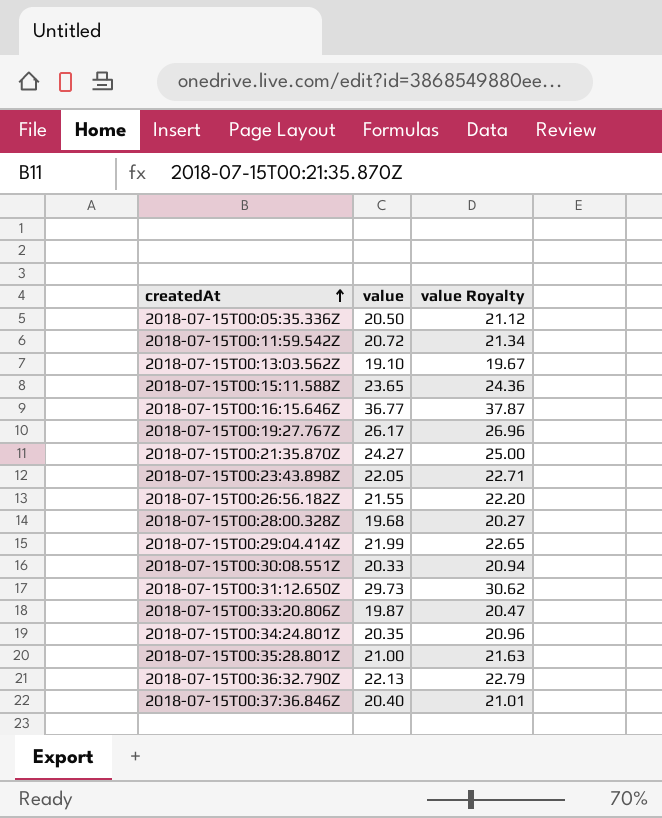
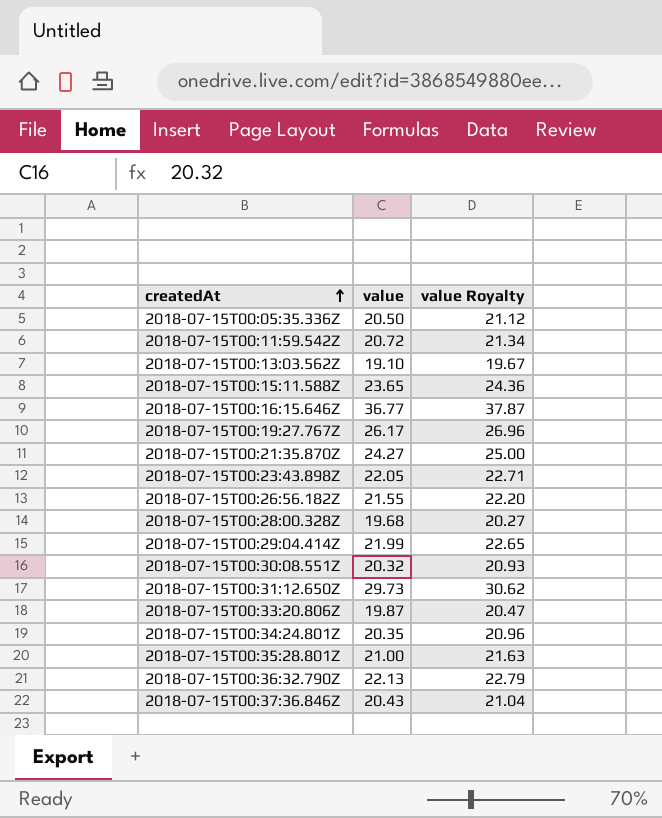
2018-07-15T00:30:08.551Z | value: 20.33 -> 20.32
2018-07-15T00:30:08.551Z | value Royalty: 20.94 -> 20.93
2018-07-15T00:37:36.846Z | value: 20.40 -> 20.43
2018-07-15T00:37:36.846Z | value Royalty: 21.01 -> 21.04

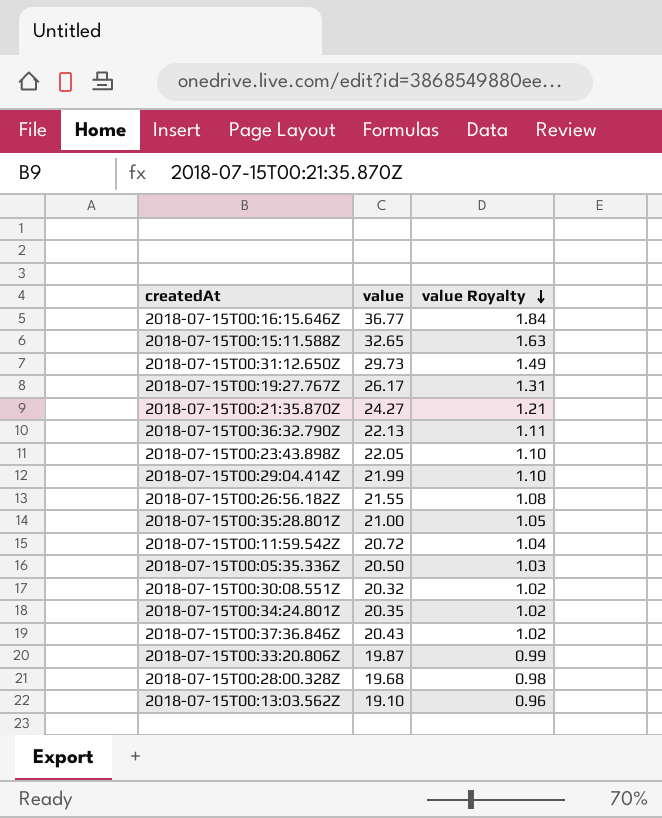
row order: createdAt ascending -> value Royalty descending
column value Royalty | formula: [value] * 1.03 -> [value] * 0.05
2018-07-15T00:15:11.588Z | value: 23.65 -> 32.65

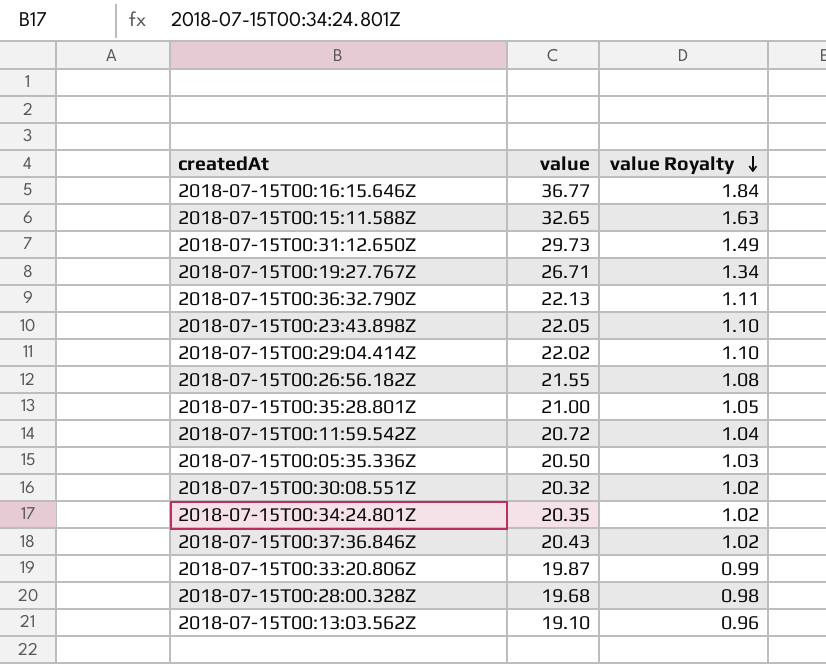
row 2018-07-15T00:21:35.870Z: 24.27 | 1.21 -> none
2018-07-15T00:19:27.767Z | value: 26.17 -> 26.71
2018-07-15T00:19:27.767Z | value Royalty: 1.31 -> 1.34
2018-07-15T00:29:04.414Z | value: 21.99 -> 22.02

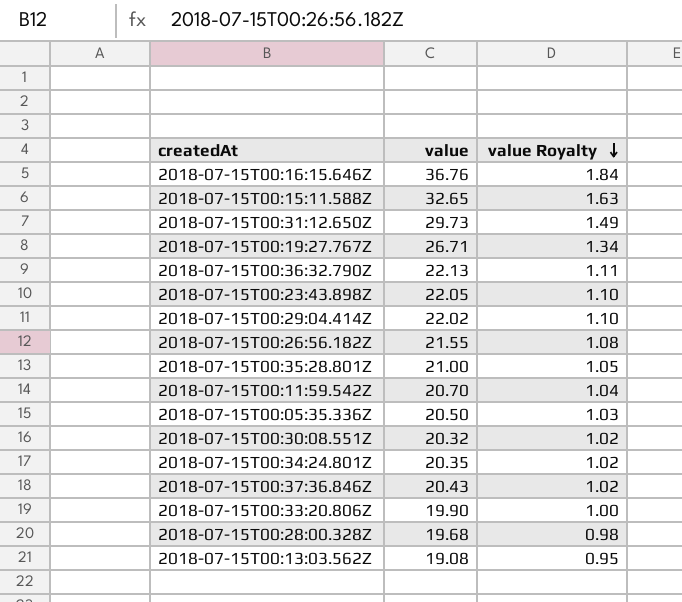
2018-07-15T00:16:15.646Z | value: 36.77 -> 36.76
2018-07-15T00:11:59.542Z | value: 20.72 -> 20.70
2018-07-15T00:33:20.806Z | value: 19.87 -> 19.90
2018-07-15T00:33:20.806Z | value Royalty: 0.99 -> 1.00
2018-07-15T00:13:03.562Z | value: 19.10 -> 19.08
2018-07-15T00:13:03.562Z | value Royalty: 0.96 -> 0.95

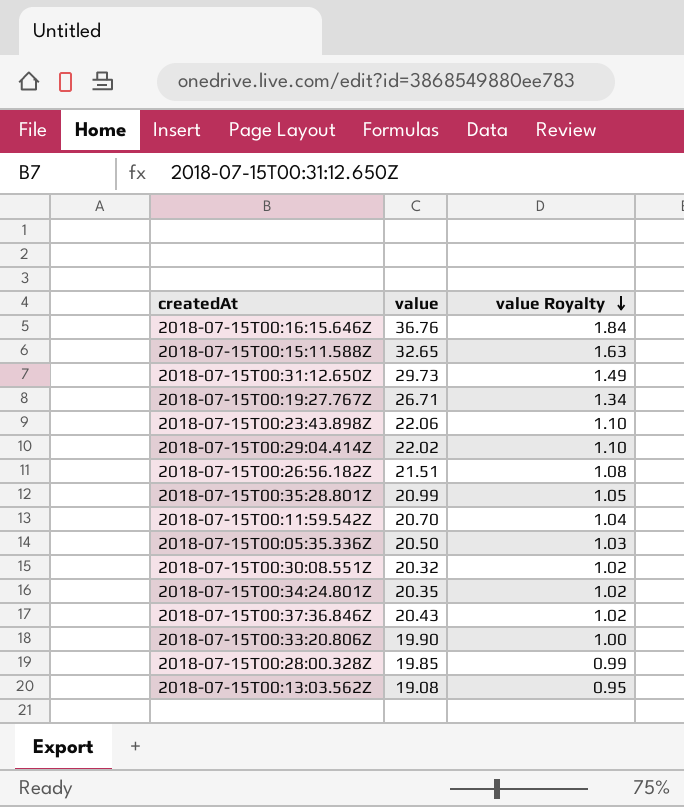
row 2018-07-15T00:36:32.790Z: 22.13 | 1.11 -> none
2018-07-15T00:23:43.898Z | value: 22.05 -> 22.06
2018-07-15T00:26:56.182Z | value: 21.55 -> 21.51
2018-07-15T00:35:28.801Z | value: 21.00 -> 20.99
2018-07-15T00:28:00.328Z | value: 19.68 -> 19.85
2018-07-15T00:28:00.328Z | value Royalty: 0.98 -> 0.99

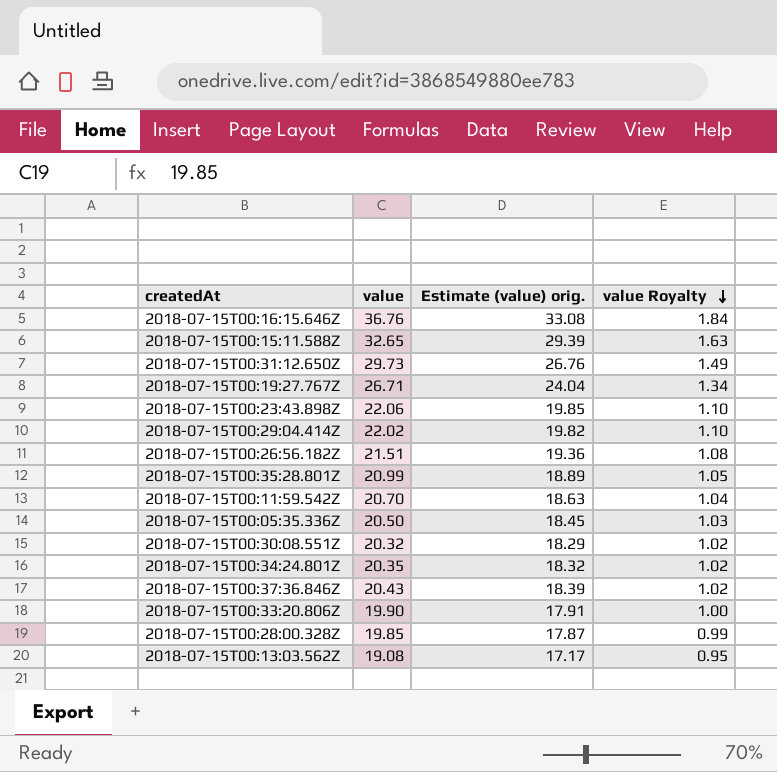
column Estimate (value) orig. | formula: none -> [value] * 0.9

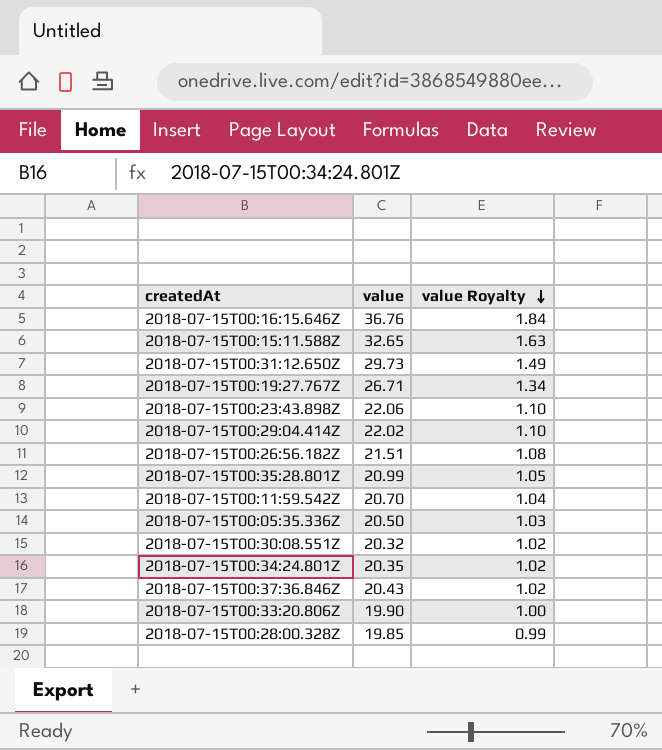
column Estimate (value) orig. | formula: [value] * 0.9 -> none
row 2018-07-15T00:13:03.562Z: 19.08 | 17.17 | 0.95 -> none

